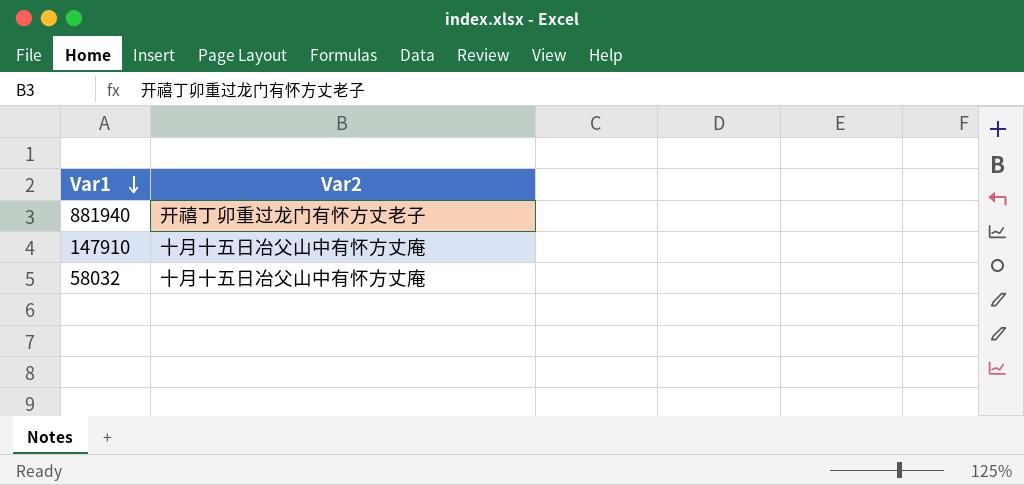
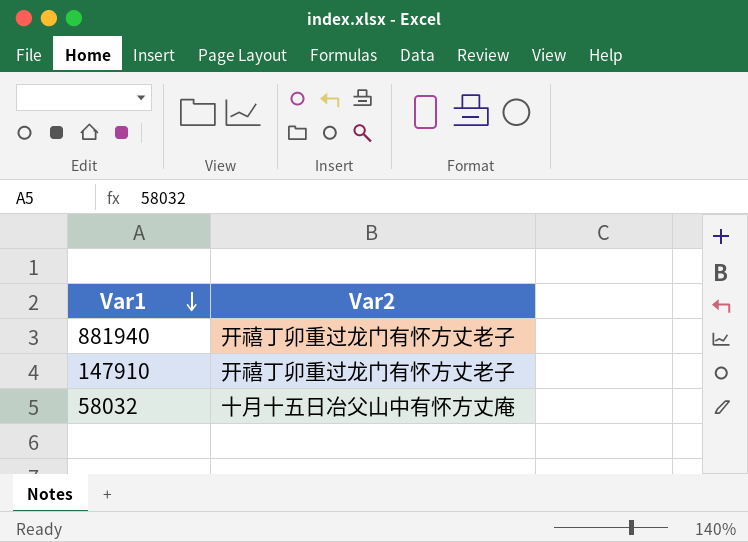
147910 | Var2: 十月十五日冶父山中有怀方丈庵 -> 开禧丁卯重过龙门有怀方丈老子

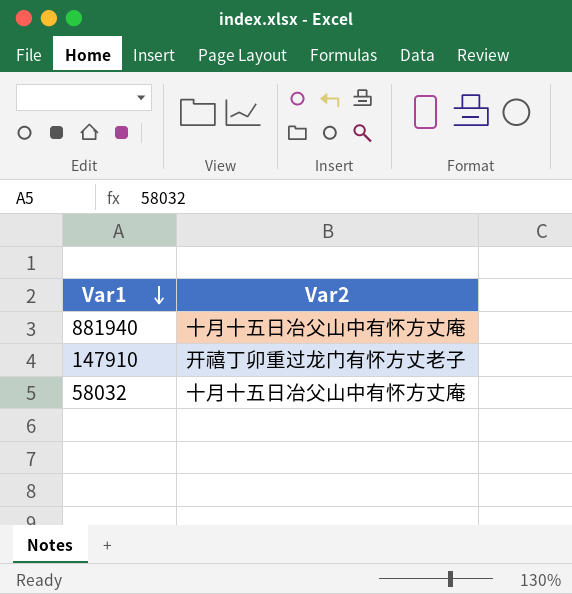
881940 | Var2: 开禧丁卯重过龙门有怀方丈老子 -> 十月十五日冶父山中有怀方丈庵

